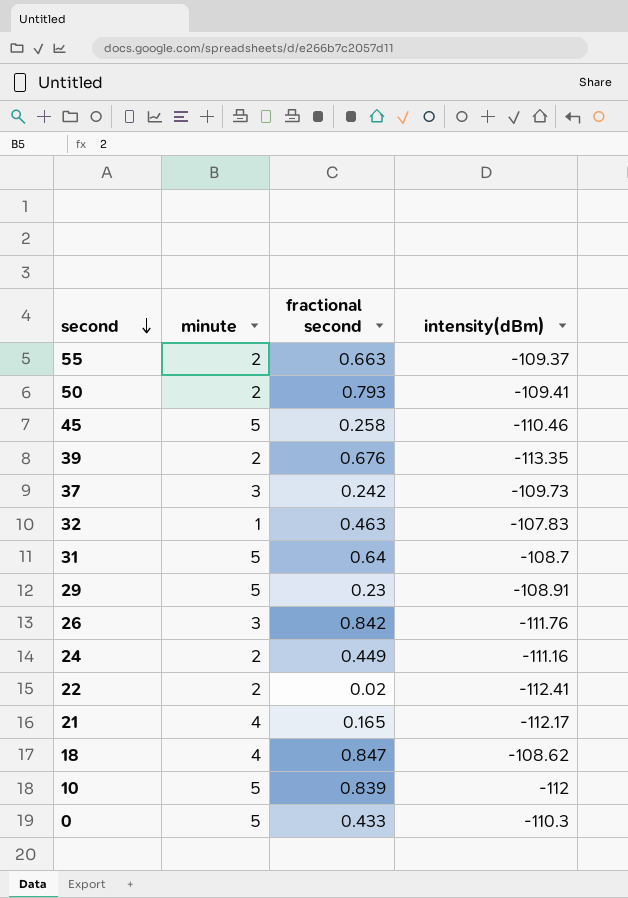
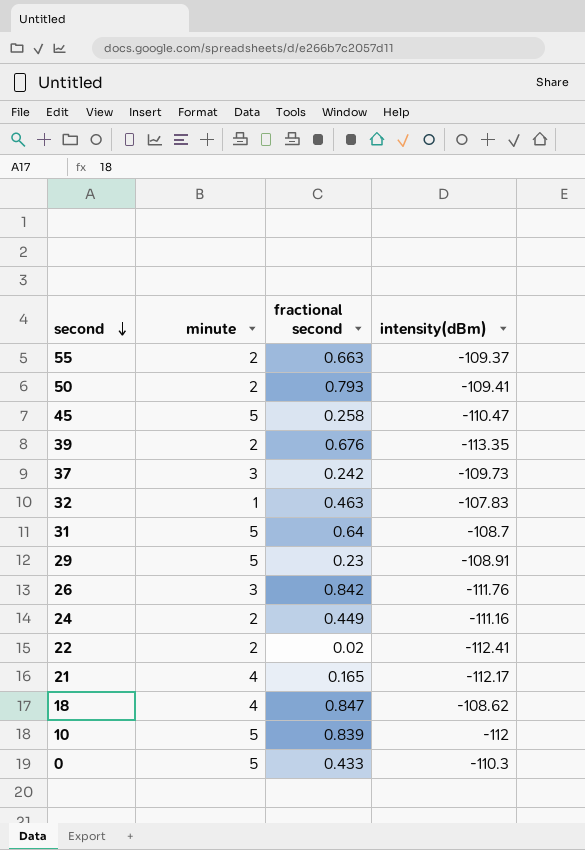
45 | intensity(dBm): -110.46 -> -110.47

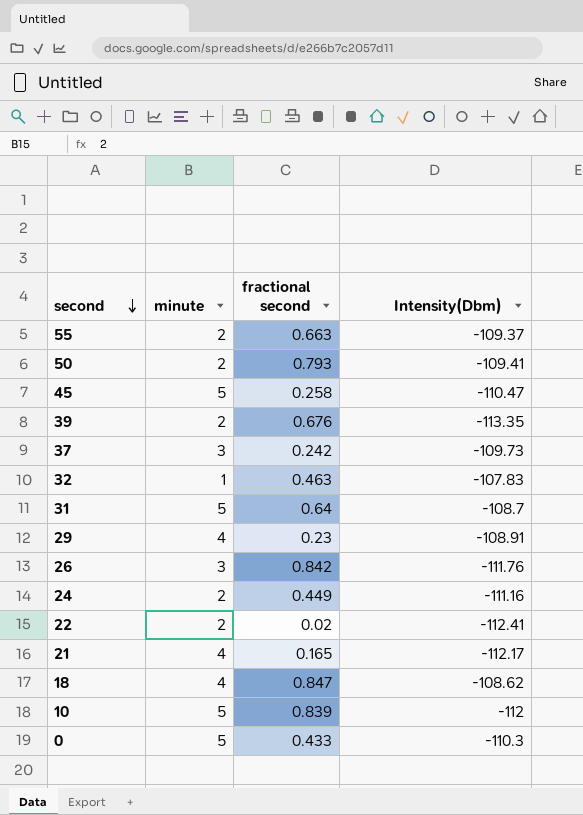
column name: intensity(dBm) -> Intensity(Dbm)
29 | minute: 5 -> 4

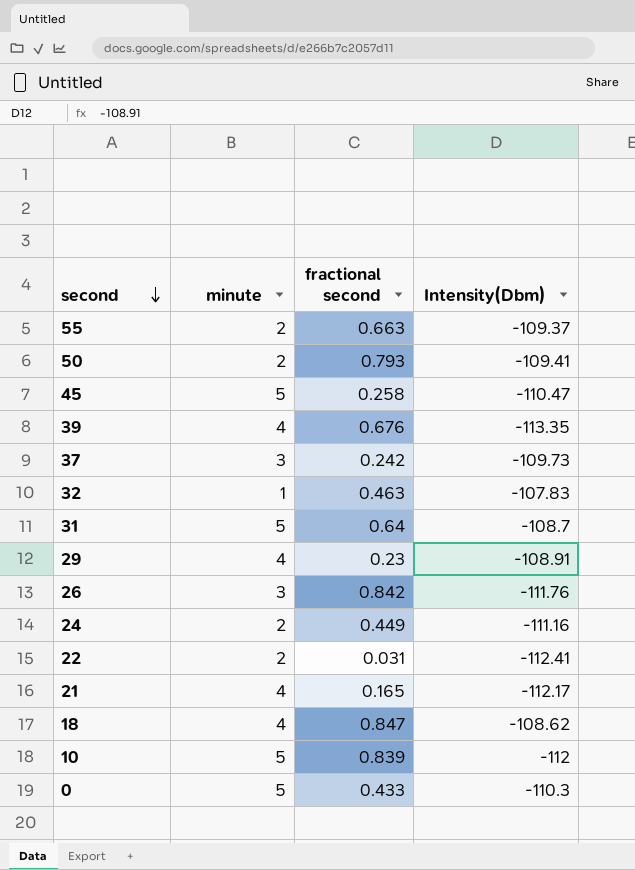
39 | minute: 2 -> 4
22 | fractional second: 0.02 -> 0.031

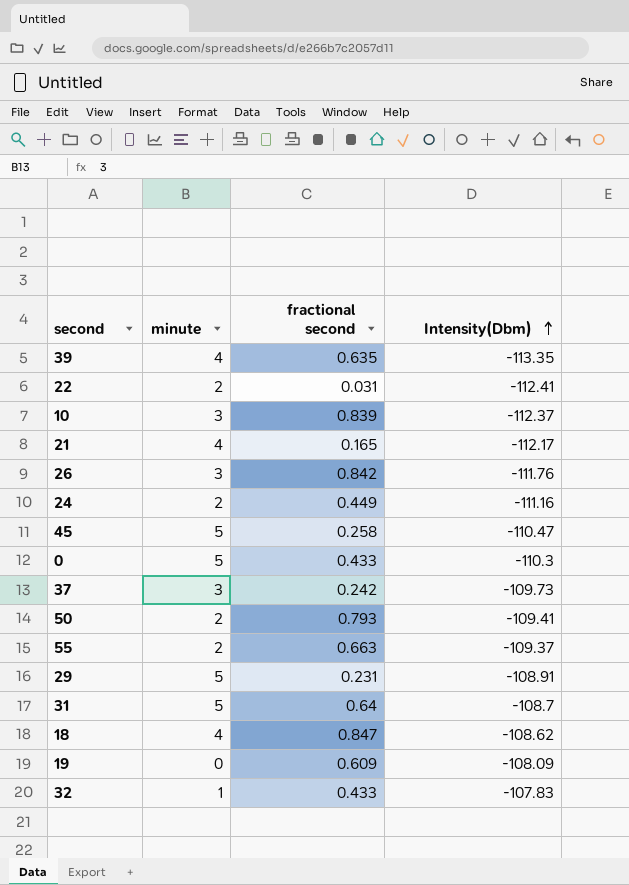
row order: second descending -> Intensity(Dbm) ascending
39 | fractional second: 0.676 -> 0.635
10 | minute: 5 -> 3
10 | Intensity(Dbm): -112 -> -112.37
29 | minute: 4 -> 5
29 | fractional second: 0.23 -> 0.231
row 19: none -> 0 | 0.609 | -108.09
32 | fractional second: 0.463 -> 0.433

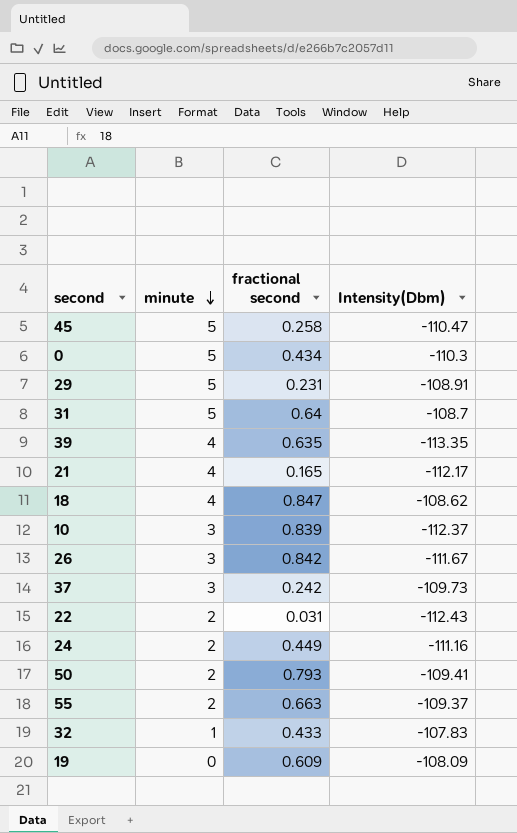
row order: Intensity(Dbm) ascending -> minute descending
0 | fractional second: 0.433 -> 0.434
26 | Intensity(Dbm): -111.76 -> -111.67
22 | Intensity(Dbm): -112.41 -> -112.43

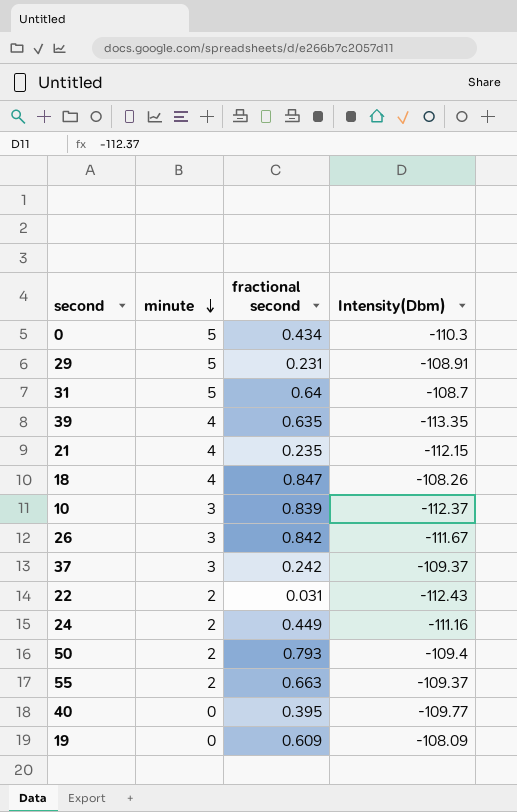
row 45: 5 | 0.258 | -110.47 -> none
row 32: 1 | 0.433 | -107.83 -> none
21 | fractional second: 0.165 -> 0.235
21 | Intensity(Dbm): -112.17 -> -112.15
18 | Intensity(Dbm): -108.62 -> -108.26
37 | Intensity(Dbm): -109.73 -> -109.37
50 | Intensity(Dbm): -109.41 -> -109.4
row 40: none -> 0 | 0.395 | -109.77

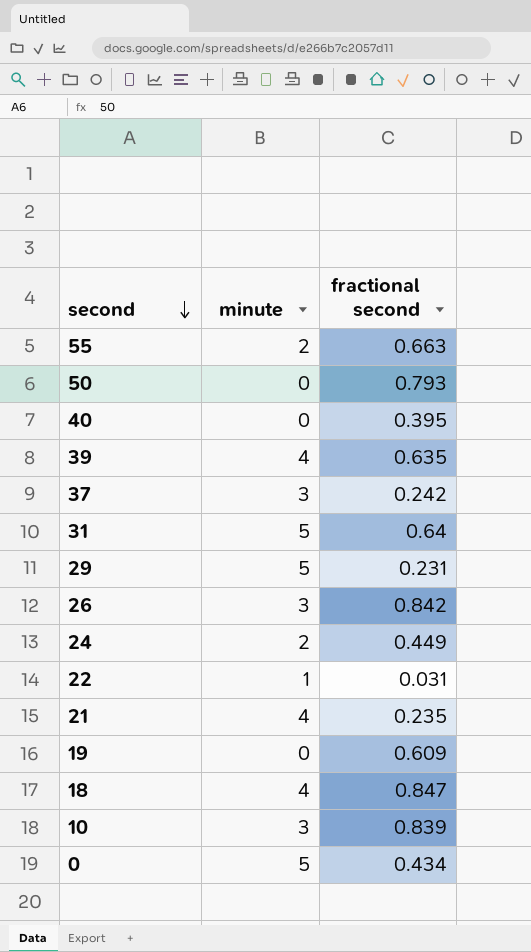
row order: minute descending -> second descending
column Intensity(Dbm) | position: 4 -> none
50 | minute: 2 -> 0
22 | minute: 2 -> 1

